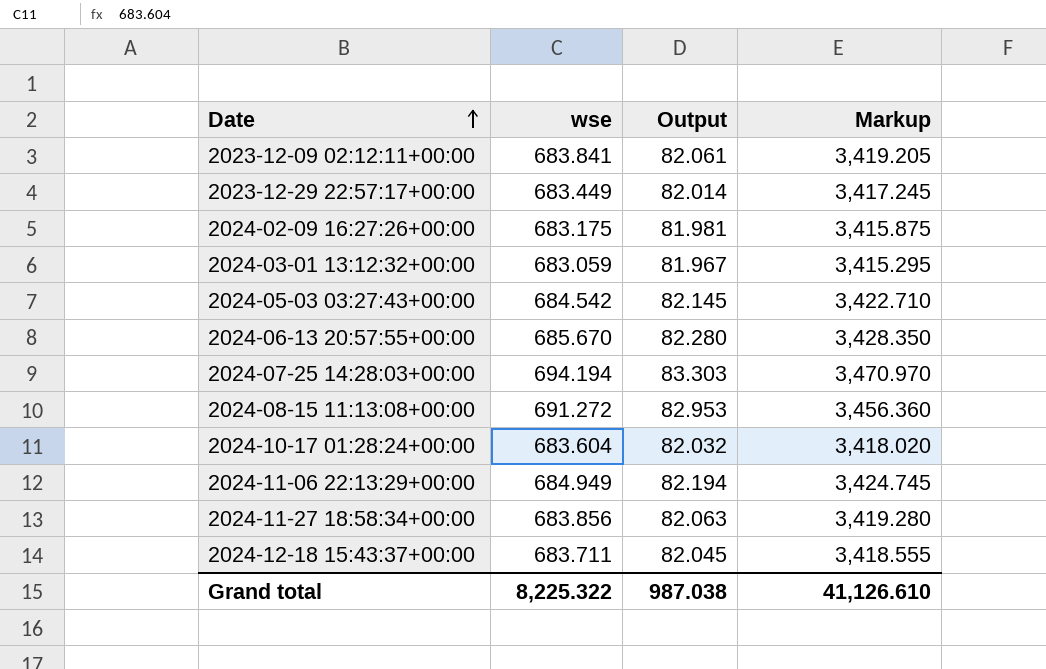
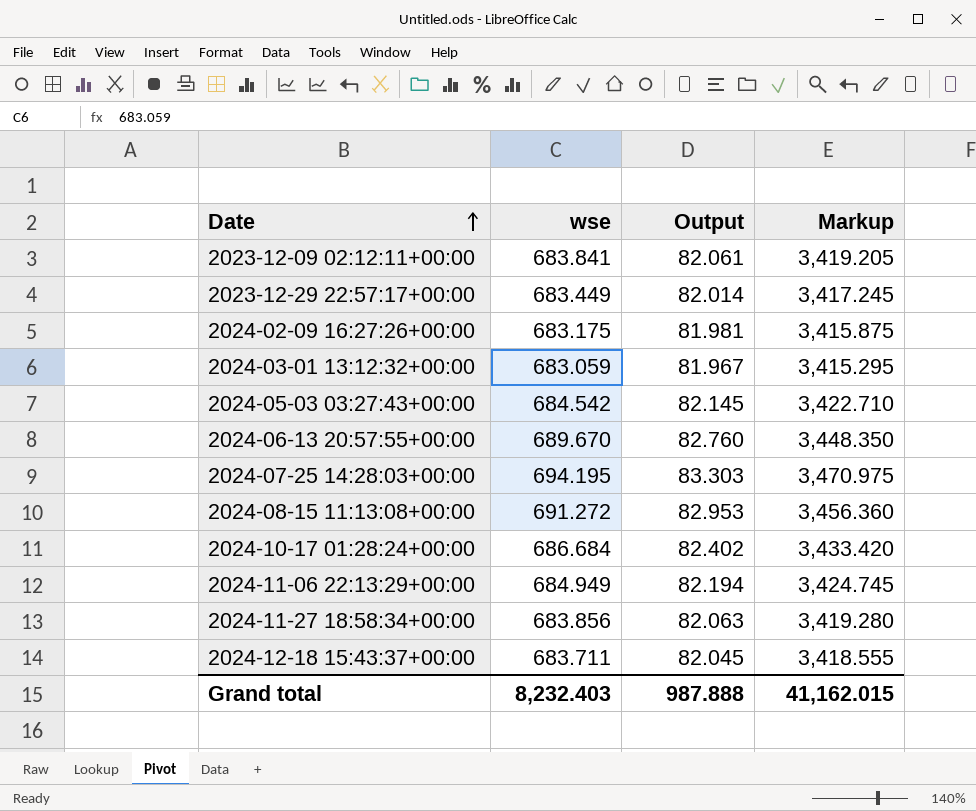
2024-06-13 20:57:55+00:00 | wse: 685.670 -> 689.670
2024-06-13 20:57:55+00:00 | Output: 82.280 -> 82.760
2024-06-13 20:57:55+00:00 | Markup: 3,428.350 -> 3,448.350
2024-07-25 14:28:03+00:00 | wse: 694.194 -> 694.195
2024-07-25 14:28:03+00:00 | Markup: 3,470.970 -> 3,470.975
2024-10-17 01:28:24+00:00 | wse: 683.604 -> 686.684
2024-10-17 01:28:24+00:00 | Output: 82.032 -> 82.402
2024-10-17 01:28:24+00:00 | Markup: 3,418.020 -> 3,433.420
Grand total | wse: 8,225.322 -> 8,232.403
Grand total | Output: 987.038 -> 987.888
Grand total | Markup: 41,126.610 -> 41,162.015

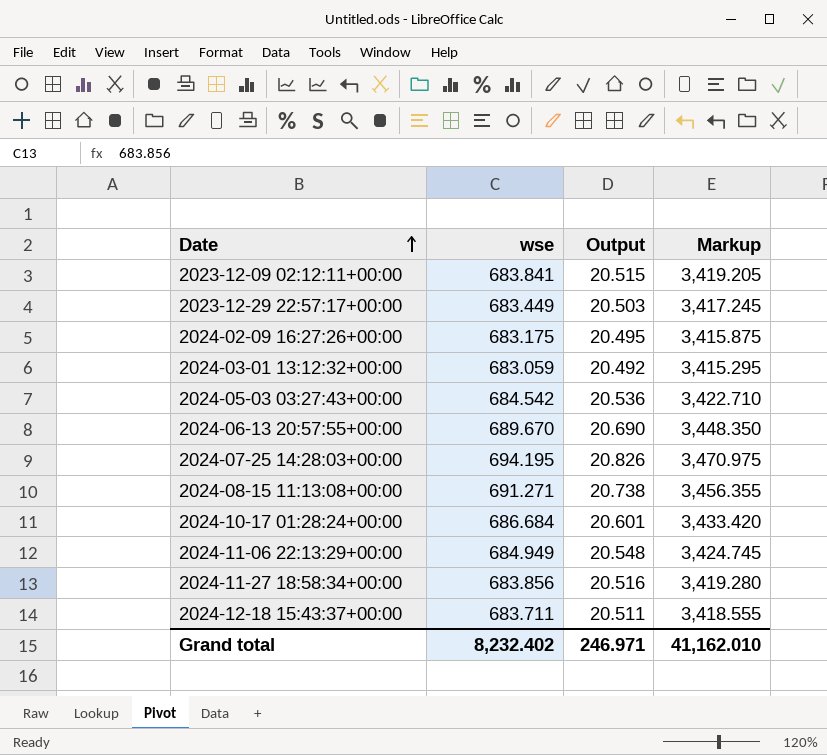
column Output | formula: [wse] * 0.12 -> [wse] * 0.03
2024-08-15 11:13:08+00:00 | wse: 691.272 -> 691.271
2024-08-15 11:13:08+00:00 | Markup: 3,456.360 -> 3,456.355
Grand total | wse: 8,232.403 -> 8,232.402
Grand total | Output: 987.888 -> 246.971
Grand total | Markup: 41,162.015 -> 41,162.010

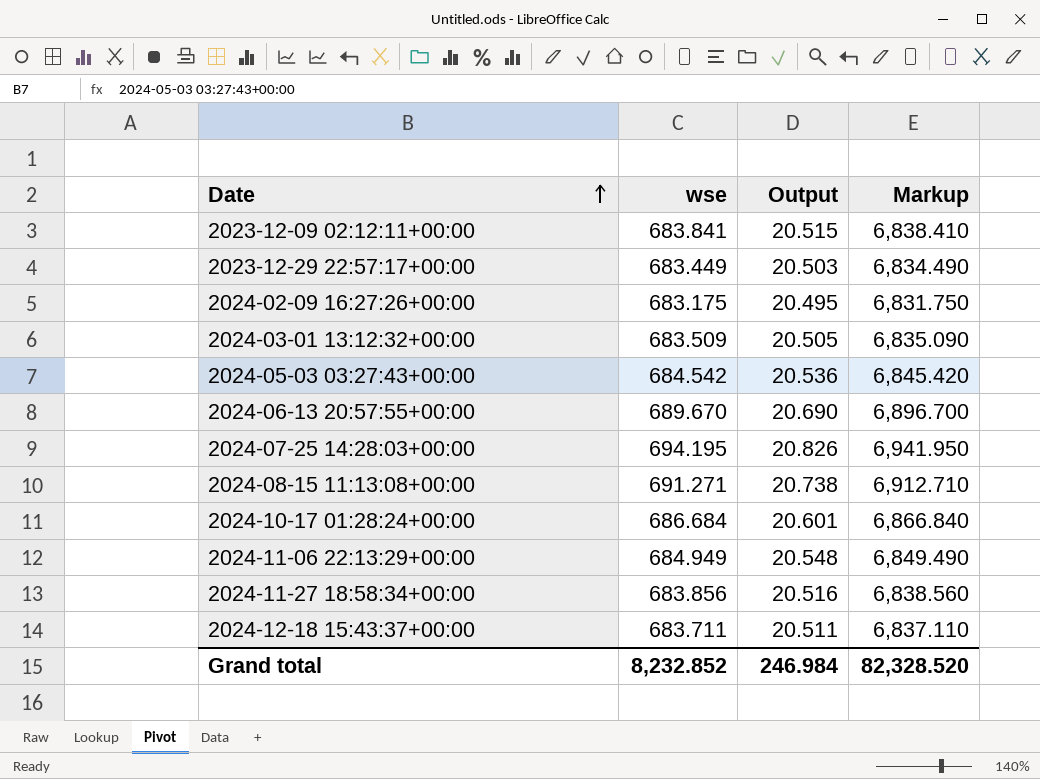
column Markup | formula: [wse] * 5 -> [wse] * 10
2024-03-01 13:12:32+00:00 | wse: 683.059 -> 683.509
2024-03-01 13:12:32+00:00 | Output: 20.492 -> 20.505
Grand total | wse: 8,232.402 -> 8,232.852
Grand total | Output: 246.971 -> 246.984
Grand total | Markup: 41,162.010 -> 82,328.520

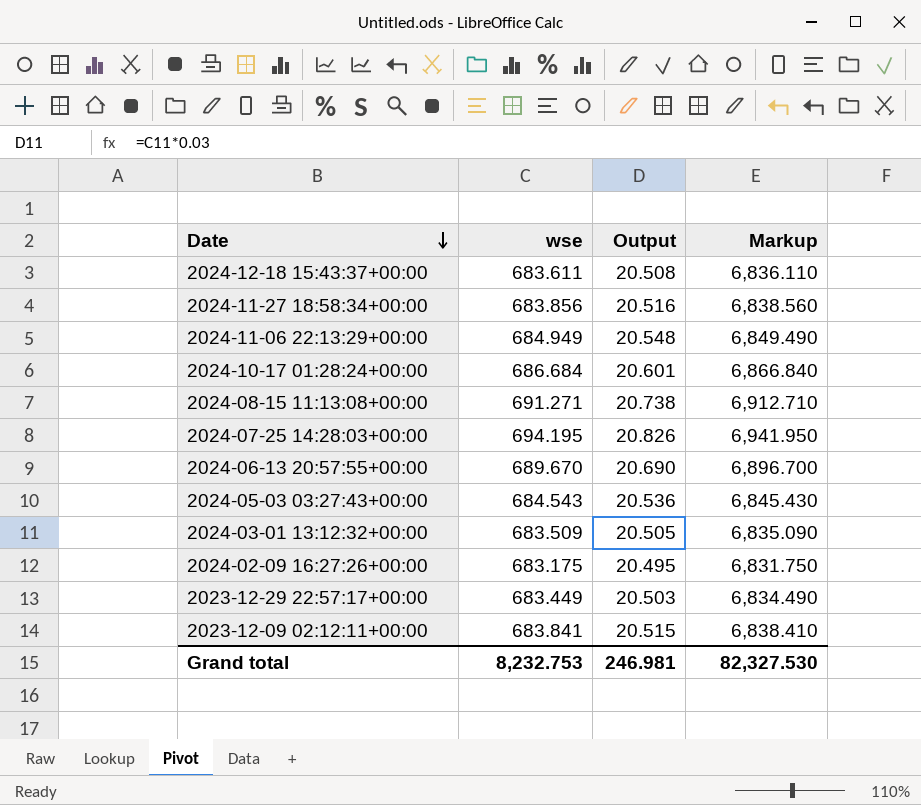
row order: Date ascending -> Date descending
2024-12-18 15:43:37+00:00 | wse: 683.711 -> 683.611
2024-12-18 15:43:37+00:00 | Output: 20.511 -> 20.508
2024-12-18 15:43:37+00:00 | Markup: 6,837.110 -> 6,836.110
2024-05-03 03:27:43+00:00 | wse: 684.542 -> 684.543
2024-05-03 03:27:43+00:00 | Markup: 6,845.420 -> 6,845.430
Grand total | wse: 8,232.852 -> 8,232.753
Grand total | Output: 246.984 -> 246.981
Grand total | Markup: 82,328.520 -> 82,327.530

